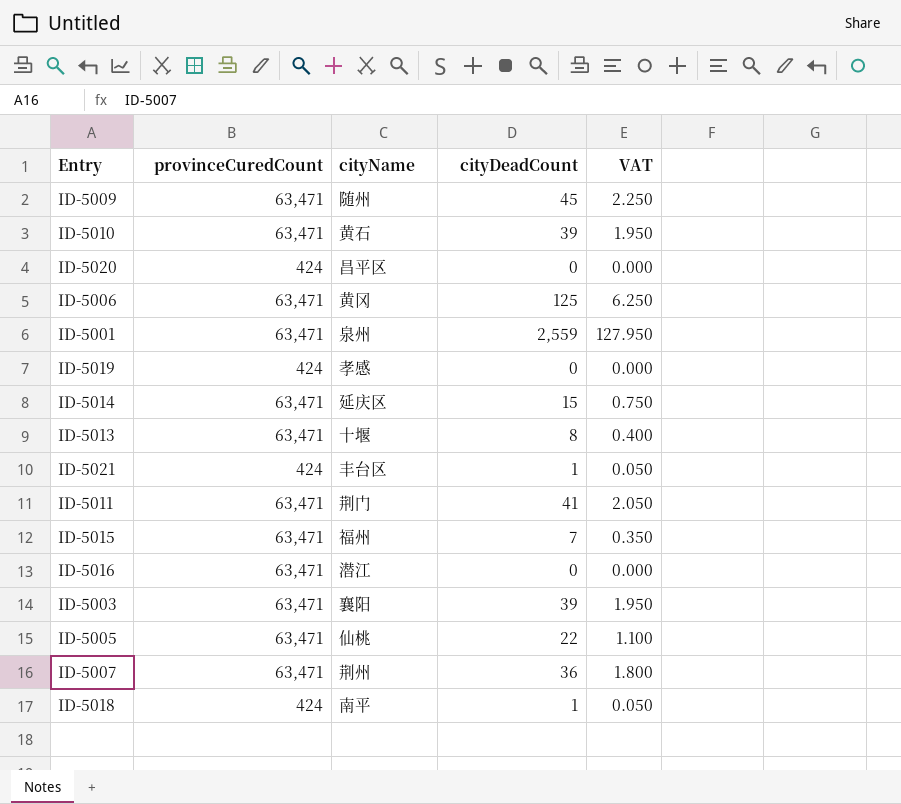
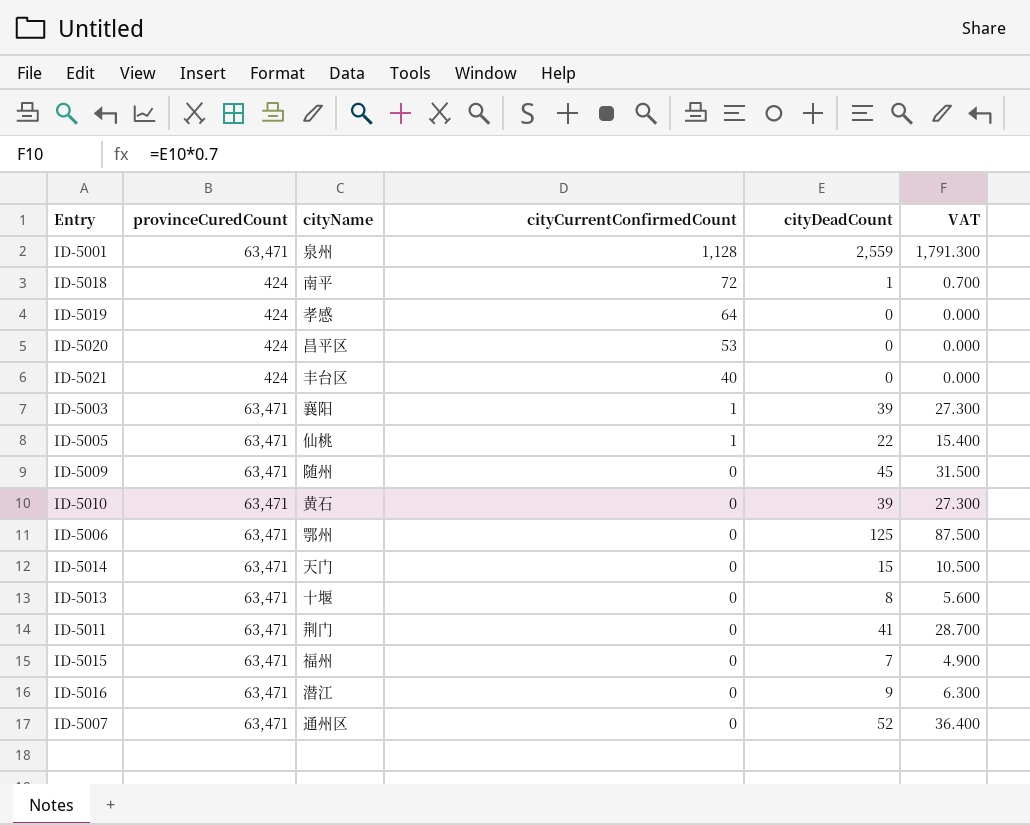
row order: none -> cityCurrentConfirmedCount descending
column cityCurrentConfirmedCount | position: none -> 4
column VAT | formula: [cityDeadCount] * 0.05 -> [cityDeadCount] * 0.7
ID-5021 | cityDeadCount: 1 -> 0
ID-5006 | cityName: 黄冈 -> 鄂州
ID-5014 | cityName: 延庆区 -> 天门
ID-5016 | cityDeadCount: 0 -> 9
ID-5007 | cityName: 荆州 -> 通州区
ID-5007 | cityDeadCount: 36 -> 52

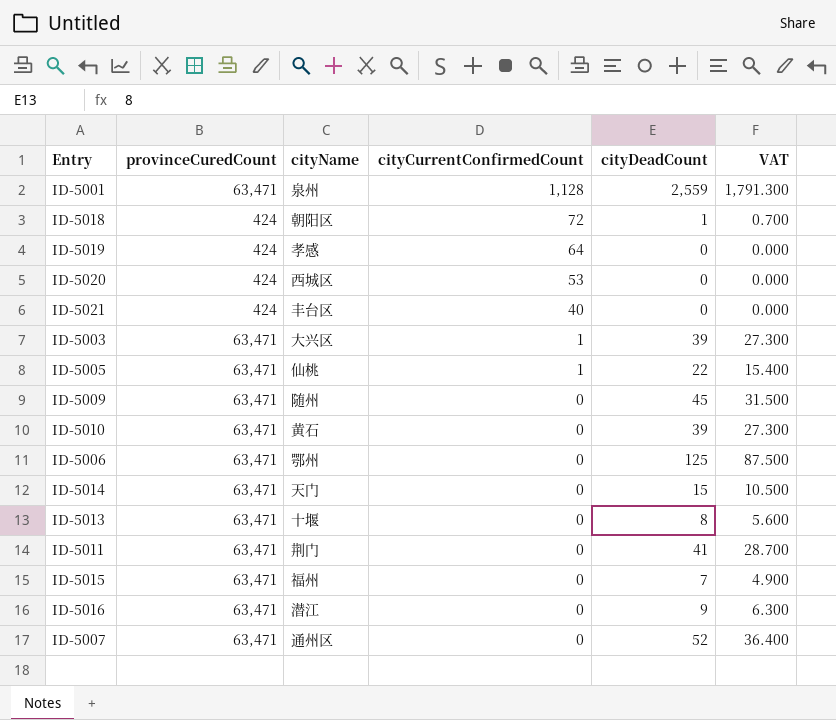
ID-5018 | cityName: 南平 -> 朝阳区
ID-5020 | cityName: 昌平区 -> 西城区
ID-5003 | cityName: 襄阳 -> 大兴区

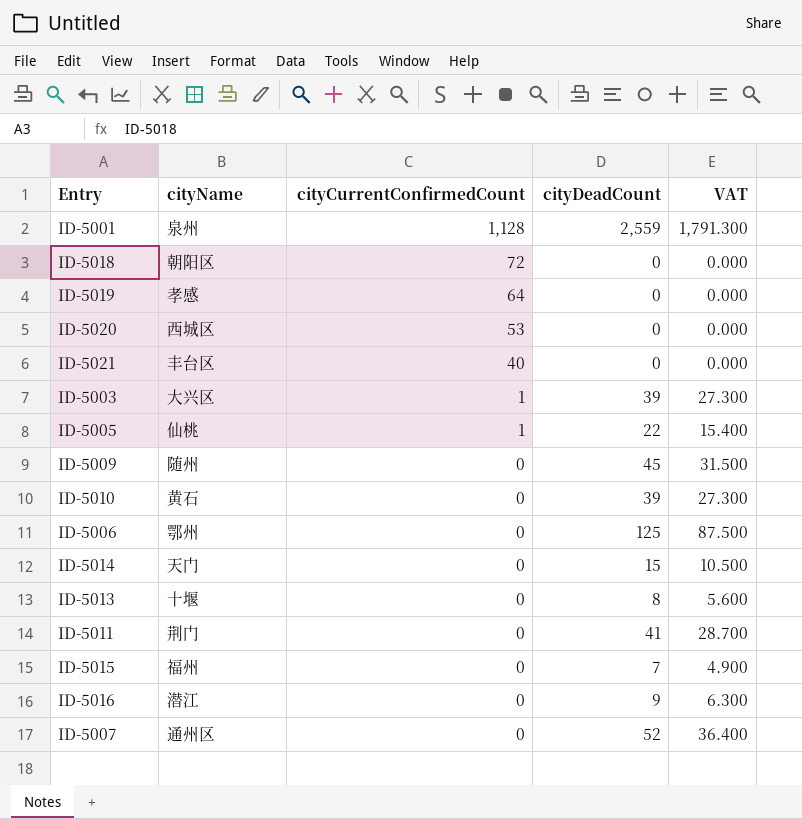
column provinceCuredCount | position: 2 -> none
ID-5018 | cityDeadCount: 1 -> 0
ID-5018 | VAT: 0.700 -> 0.000

